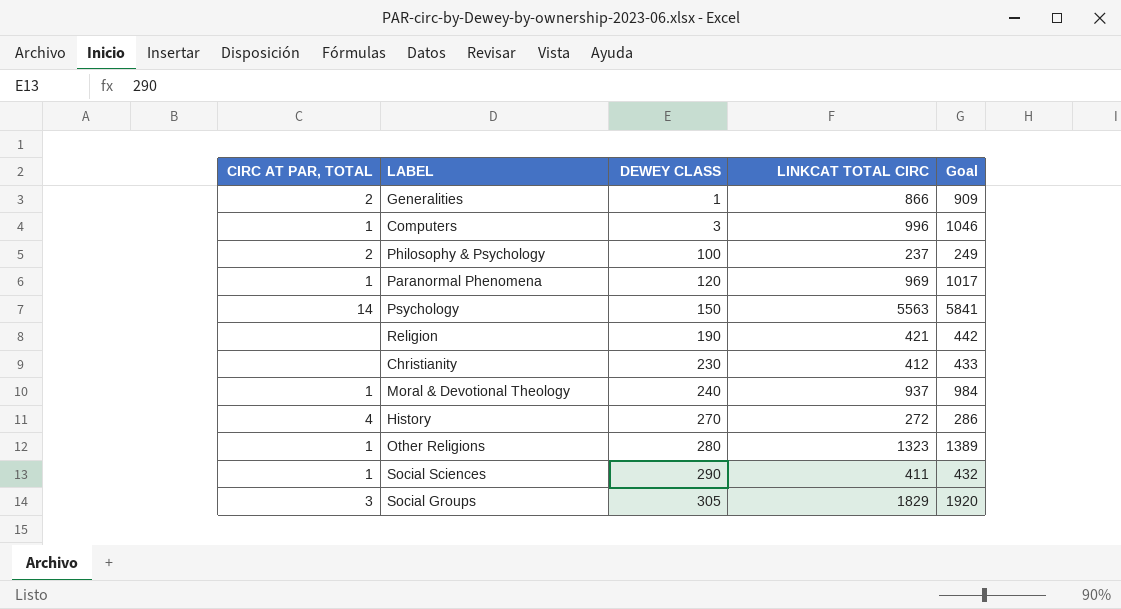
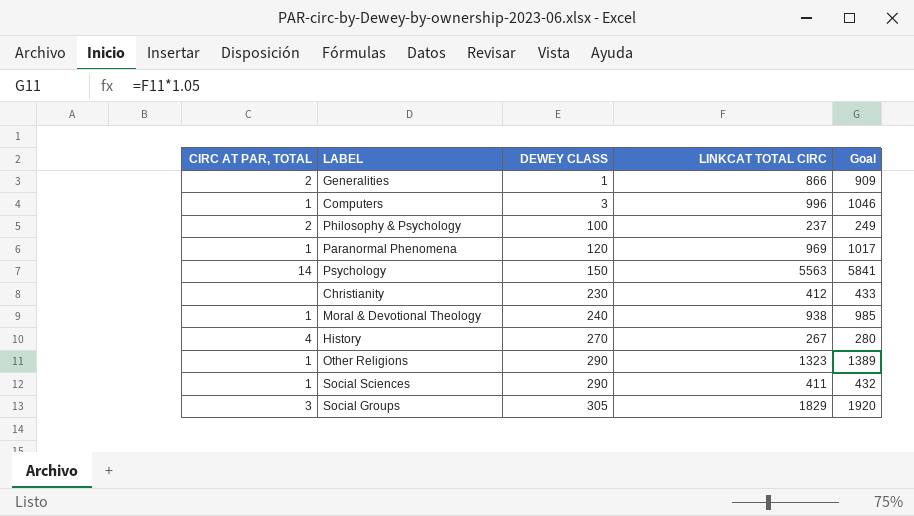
row Religion: none | 190 | 421 | 442 -> none
Moral & Devotional Theology | LINKCAT TOTAL CIRC: 937 -> 938
Moral & Devotional Theology | Goal: 984 -> 985
History | LINKCAT TOTAL CIRC: 272 -> 267
History | Goal: 286 -> 280
Other Religions | DEWEY CLASS: 280 -> 290

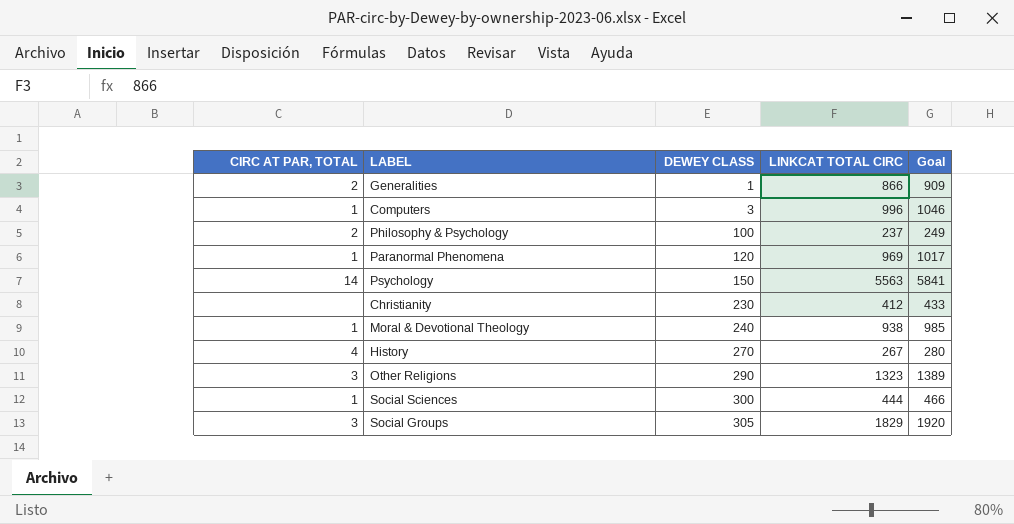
Other Religions | CIRC AT PAR, TOTAL: 1 -> 3
Social Sciences | DEWEY CLASS: 290 -> 300
Social Sciences | LINKCAT TOTAL CIRC: 411 -> 444
Social Sciences | Goal: 432 -> 466

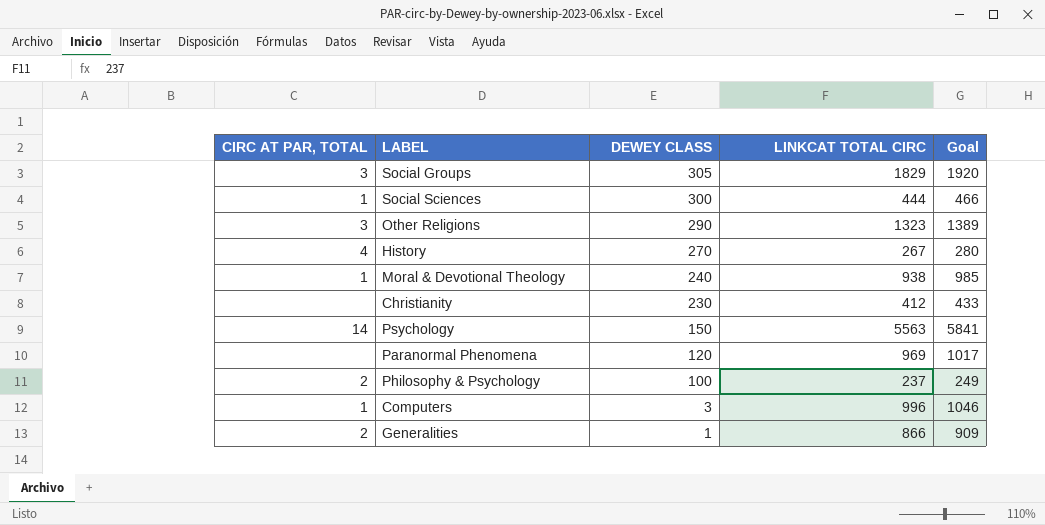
row order: DEWEY CLASS ascending -> DEWEY CLASS descending
Paranormal Phenomena | CIRC AT PAR, TOTAL: 1 -> none

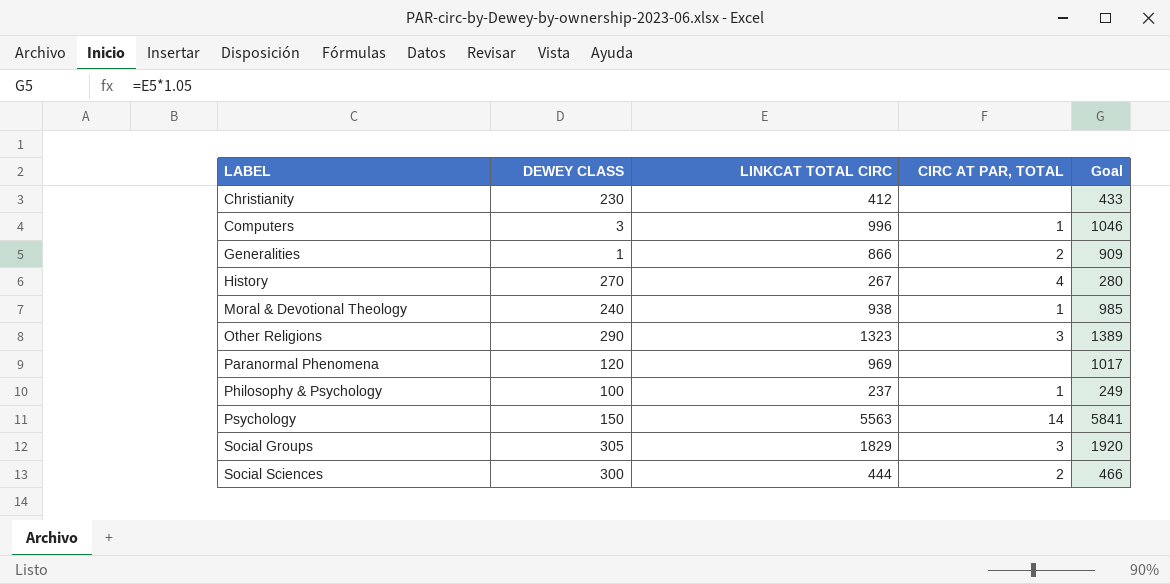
row order: DEWEY CLASS descending -> LABEL ascending
column CIRC AT PAR, TOTAL | position: 1 -> 4
Philosophy & Psychology | CIRC AT PAR, TOTAL: 2 -> 1
Social Sciences | CIRC AT PAR, TOTAL: 1 -> 2

